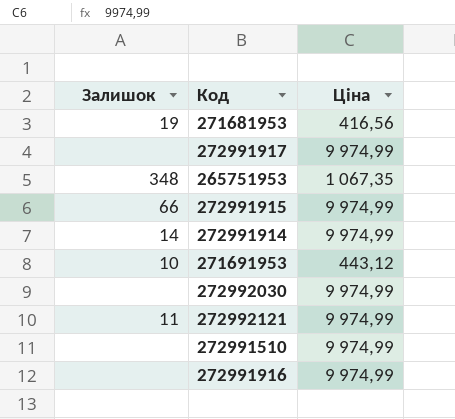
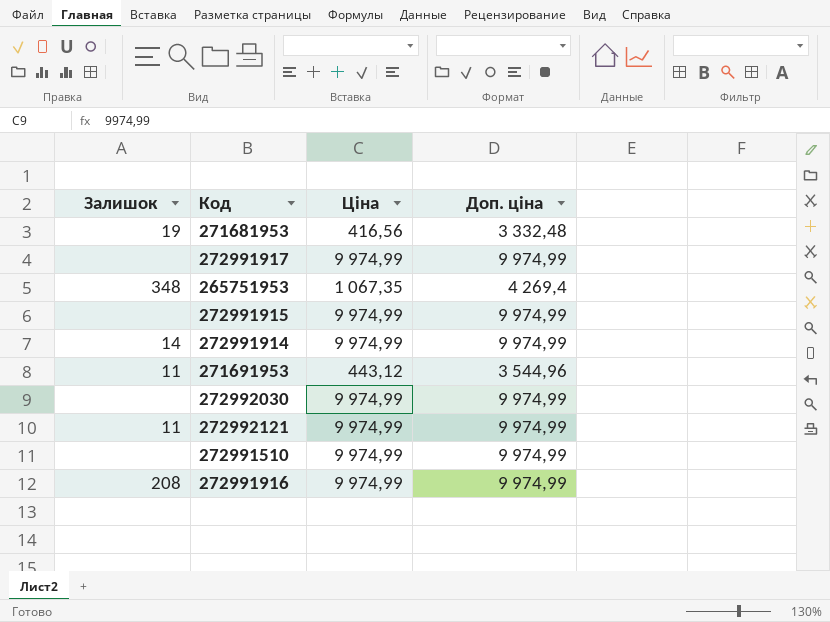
column Доп. ціна | position: none -> 4
272991915 | Залишок: 66 -> none
271691953 | Залишок: 10 -> 11
272991916 | Залишок: none -> 208

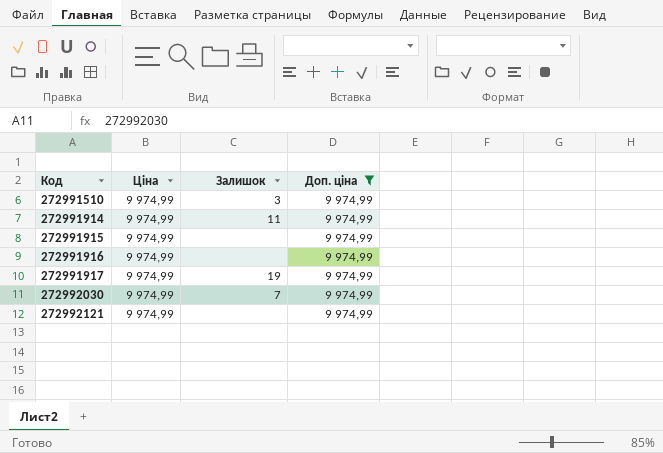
filter: none -> Доп. ціна = 9 974,99
row order: none -> Код ascending
column Залишок | position: 1 -> 3
272991510 | Залишок: none -> 3
272991914 | Залишок: 14 -> 11
272991916 | Залишок: 208 -> none
272991917 | Залишок: none -> 19
272992030 | Залишок: none -> 7
272992121 | Залишок: 11 -> none

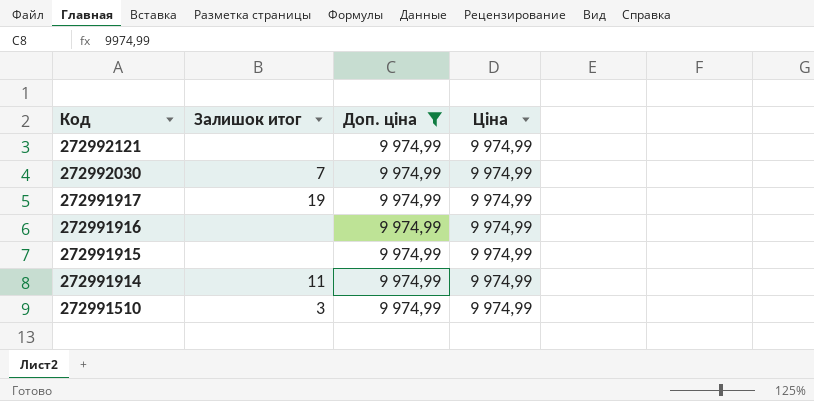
row order: Код ascending -> Код descending
column name: Залишок -> Залишок итог
column Ціна | position: 2 -> 4

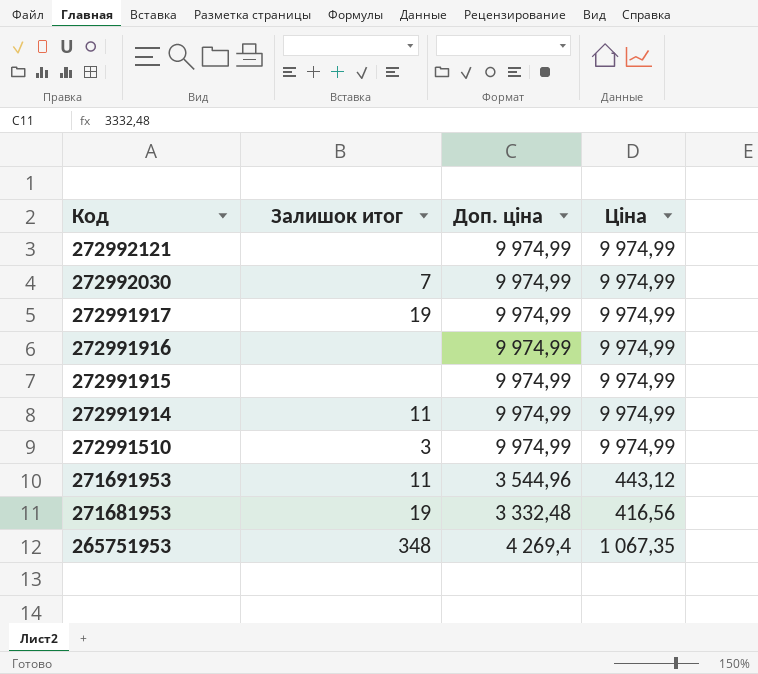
filter: Доп. ціна = 9 974,99 -> none

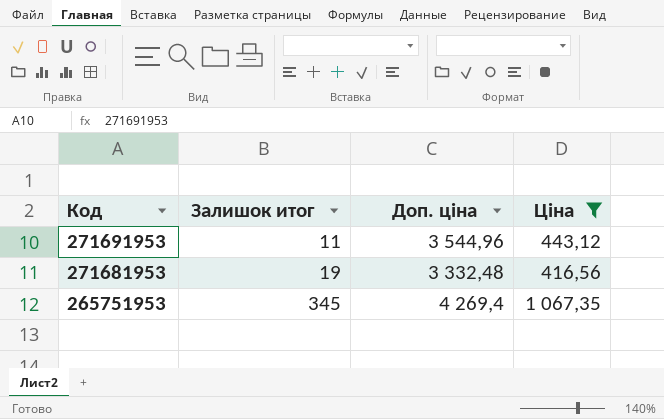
filter: none -> Ціна != 9 974,99
265751953 | Залишок итог: 348 -> 345

